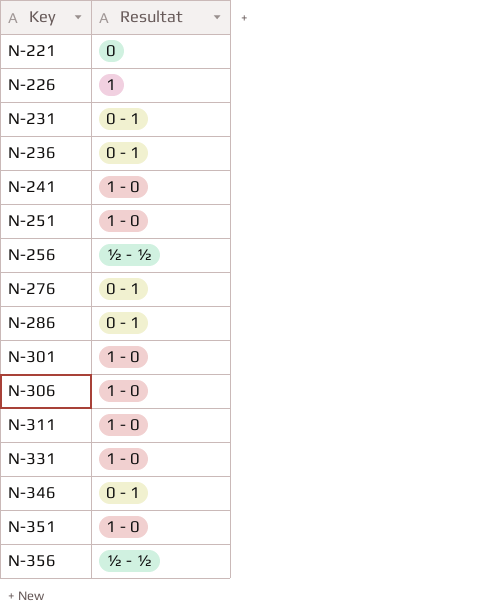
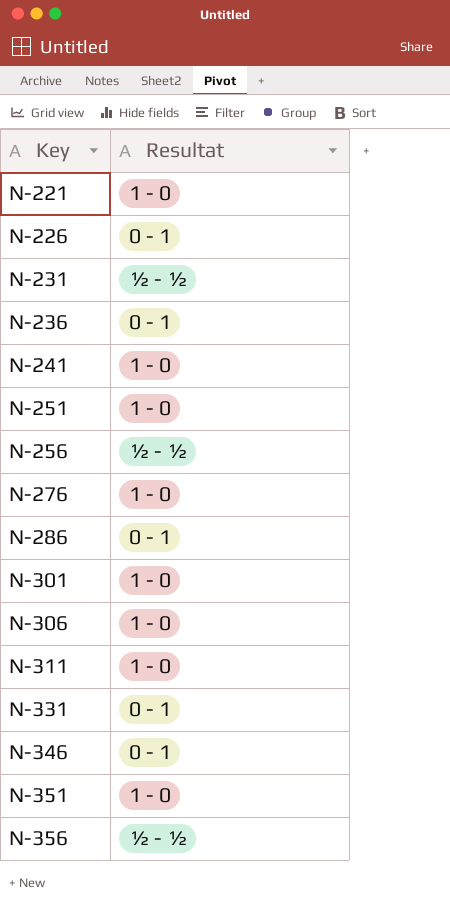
N-221 | Resultat: 0 -> 1 - 0
N-226 | Resultat: 1 -> 0 - 1
N-231 | Resultat: 0 - 1 -> ½ - ½
N-276 | Resultat: 0 - 1 -> 1 - 0
N-331 | Resultat: 1 - 0 -> 0 - 1

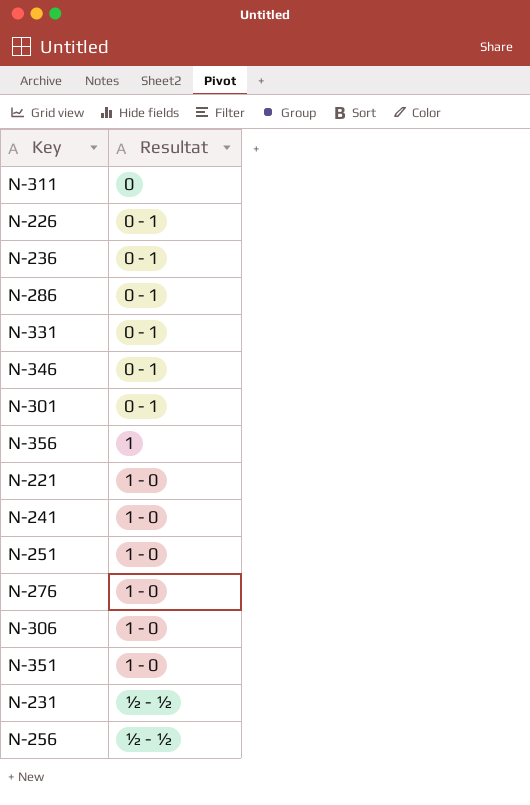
row order: Key ascending -> Resultat ascending
N-311 | Resultat: 1 - 0 -> 0
N-301 | Resultat: 1 - 0 -> 0 - 1
N-356 | Resultat: ½ - ½ -> 1

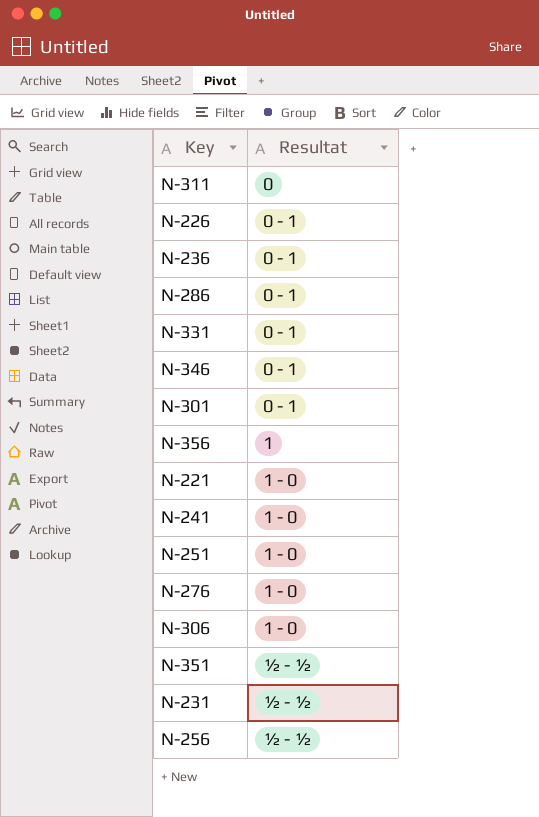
N-351 | Resultat: 1 - 0 -> ½ - ½

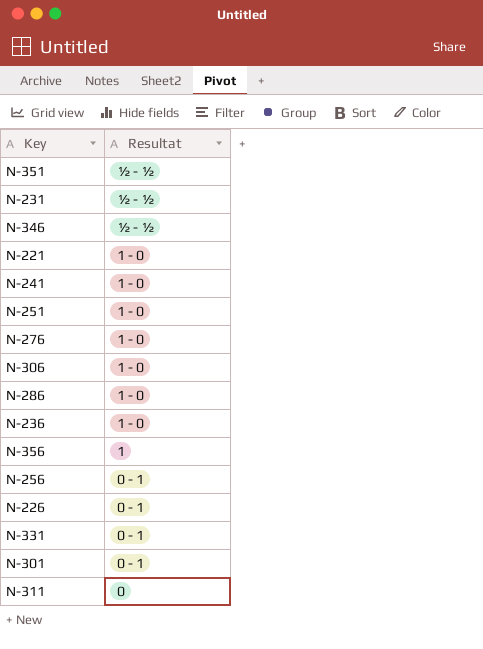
row order: Resultat ascending -> Resultat descending
N-346 | Resultat: 0 - 1 -> ½ - ½
N-286 | Resultat: 0 - 1 -> 1 - 0
N-236 | Resultat: 0 - 1 -> 1 - 0
N-256 | Resultat: ½ - ½ -> 0 - 1

